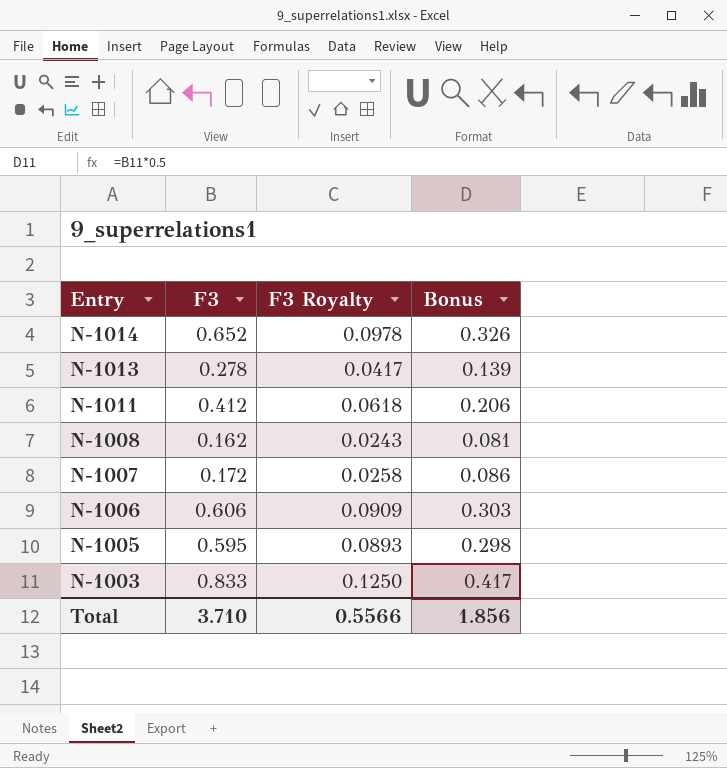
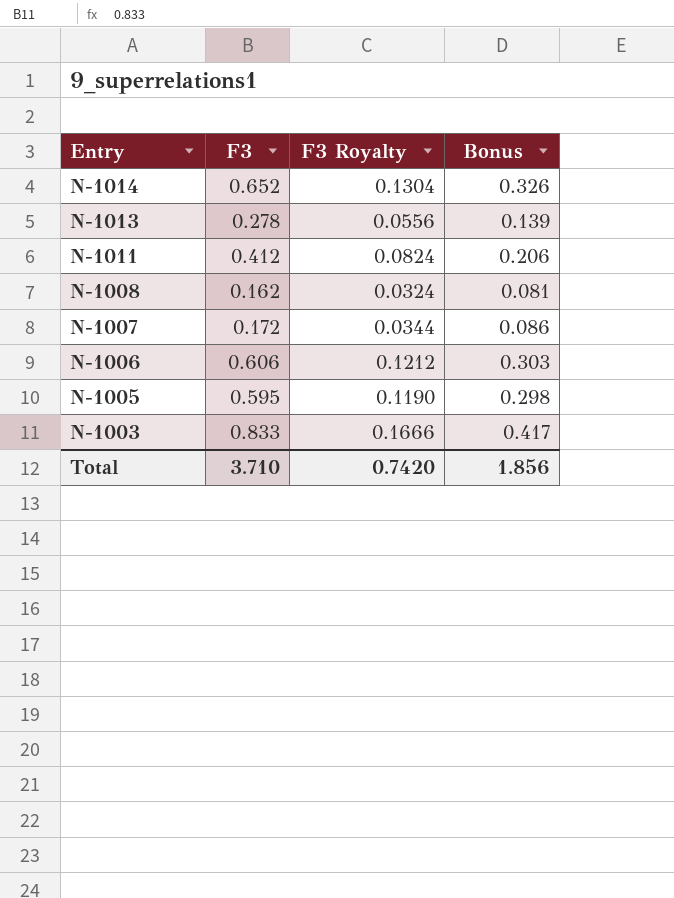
column F3 Royalty | formula: [F3] * 0.15 -> [F3] * 0.2
Total | F3 Royalty: 0.5566 -> 0.7420

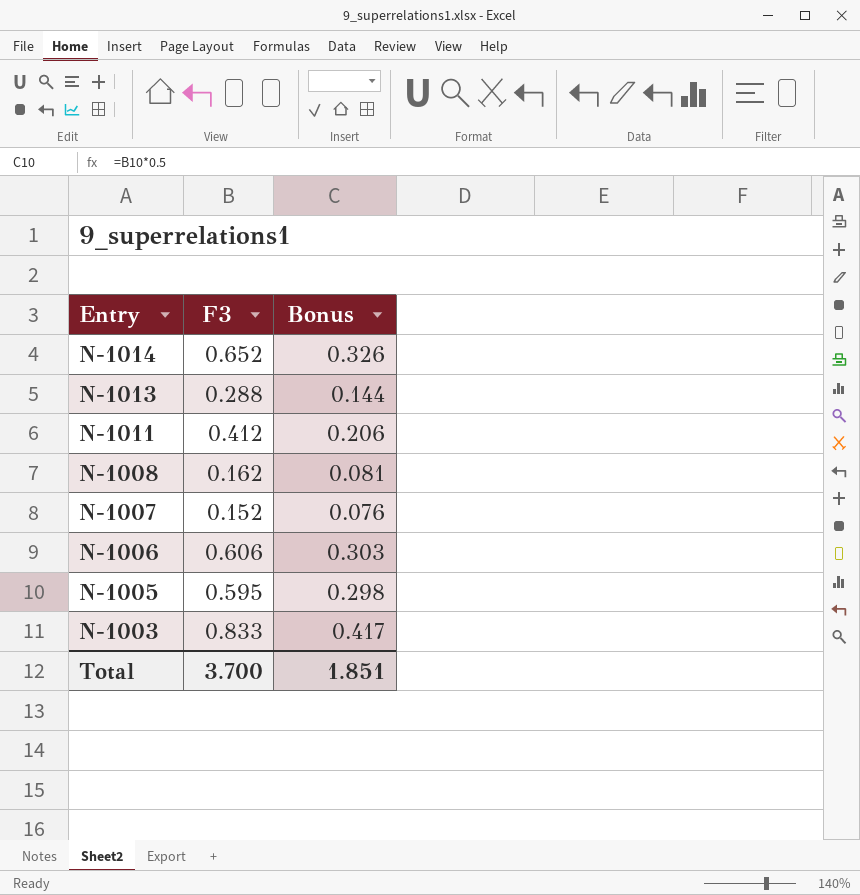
column F3 Royalty | formula: [F3] * 0.2 -> none
N-1013 | F3: 0.278 -> 0.288
N-1013 | Bonus: 0.139 -> 0.144
N-1007 | F3: 0.172 -> 0.152
N-1007 | Bonus: 0.086 -> 0.076
Total | F3: 3.710 -> 3.700
Total | Bonus: 1.856 -> 1.851

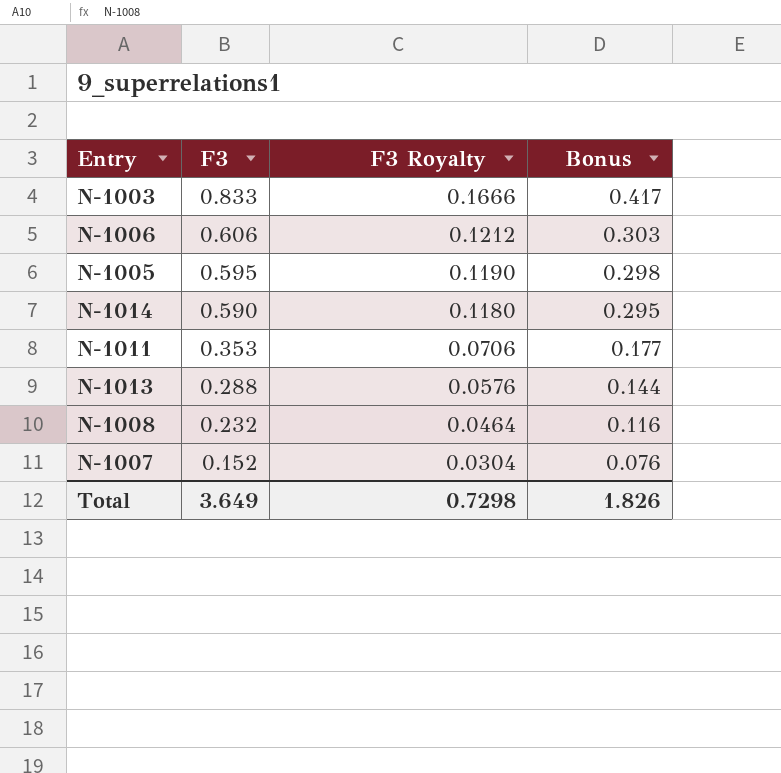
row order: Entry descending -> F3 descending
column F3 Royalty | formula: none -> [F3] * 0.2
N-1014 | F3: 0.652 -> 0.590
N-1014 | Bonus: 0.326 -> 0.295
N-1011 | F3: 0.412 -> 0.353
N-1011 | Bonus: 0.206 -> 0.177
N-1008 | F3: 0.162 -> 0.232
N-1008 | Bonus: 0.081 -> 0.116
Total | F3: 3.700 -> 3.649
Total | Bonus: 1.851 -> 1.826

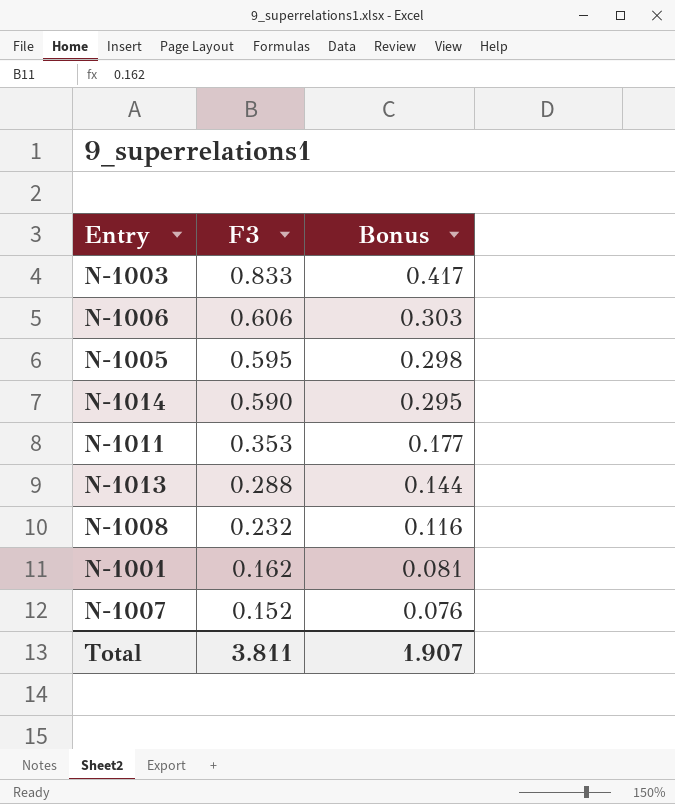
column F3 Royalty | formula: [F3] * 0.2 -> none
row N-1001: none -> 0.162 | 0.081
Total | F3: 3.649 -> 3.811
Total | Bonus: 1.826 -> 1.907

